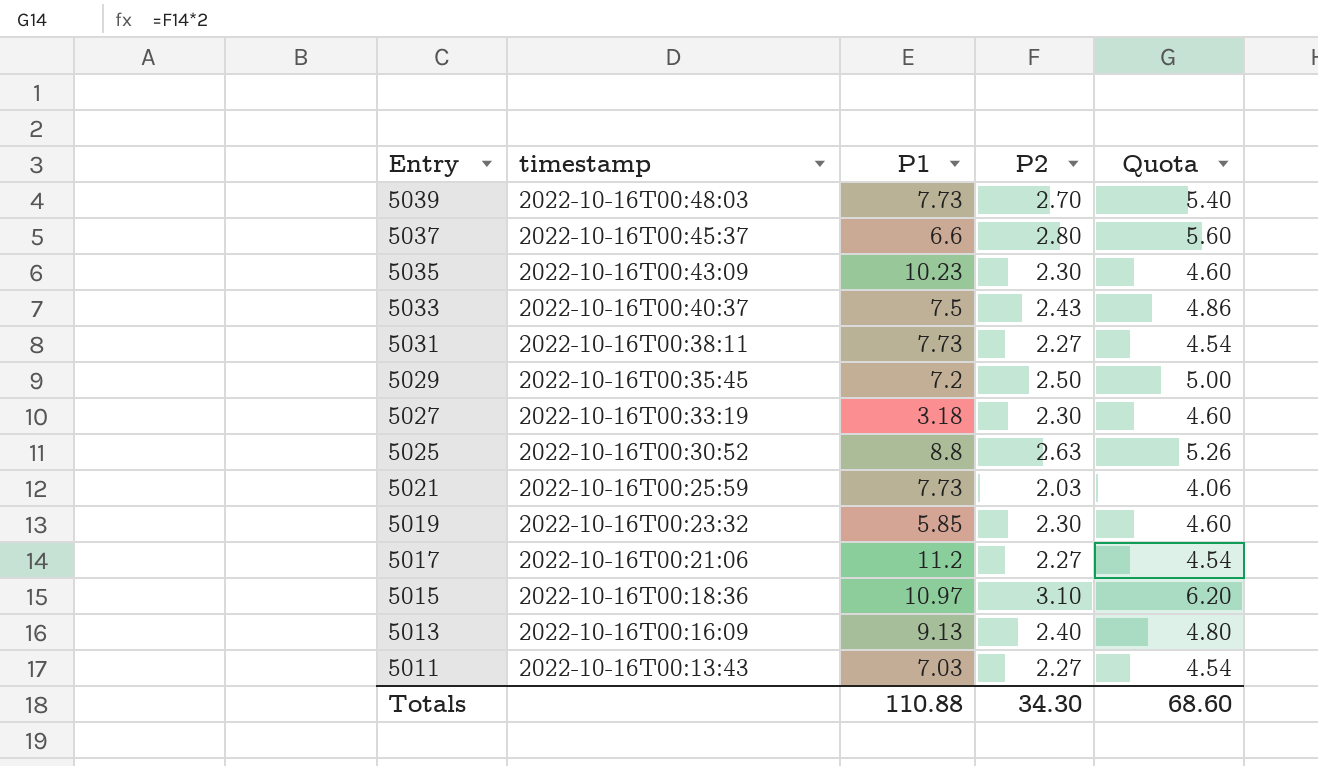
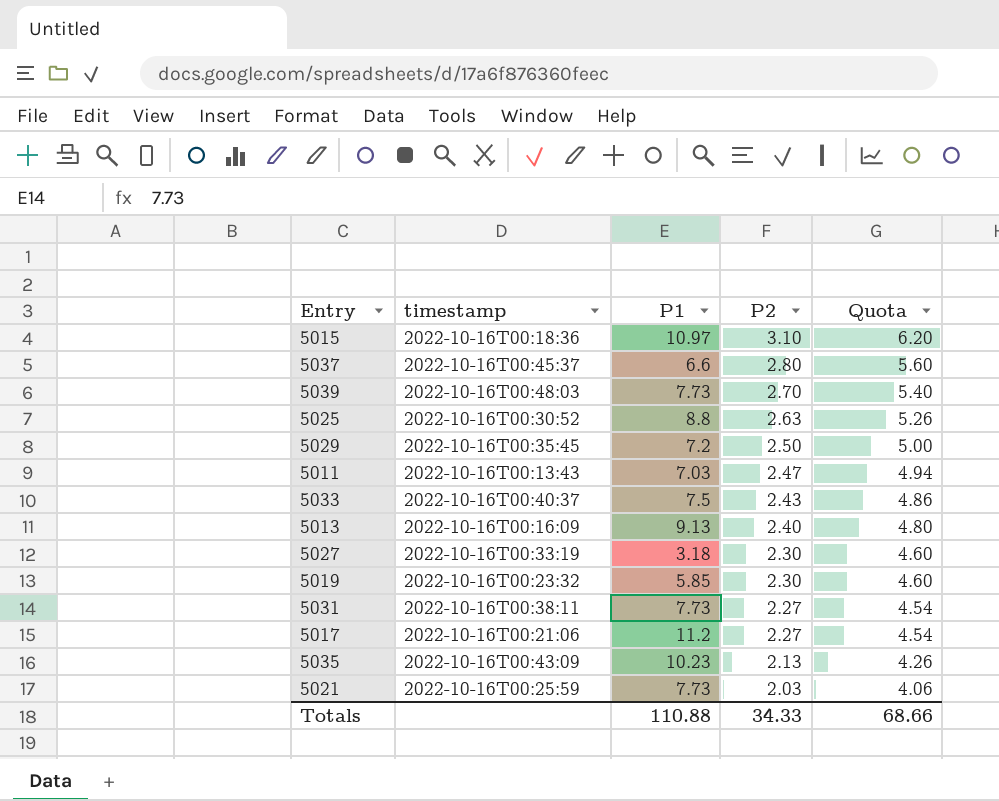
row order: Entry descending -> P2 descending
5011 | P2: 2.27 -> 2.47
5011 | Quota: 4.54 -> 4.94
5035 | P2: 2.30 -> 2.13
5035 | Quota: 4.60 -> 4.26
Totals | P2: 34.30 -> 34.33
Totals | Quota: 68.60 -> 68.66

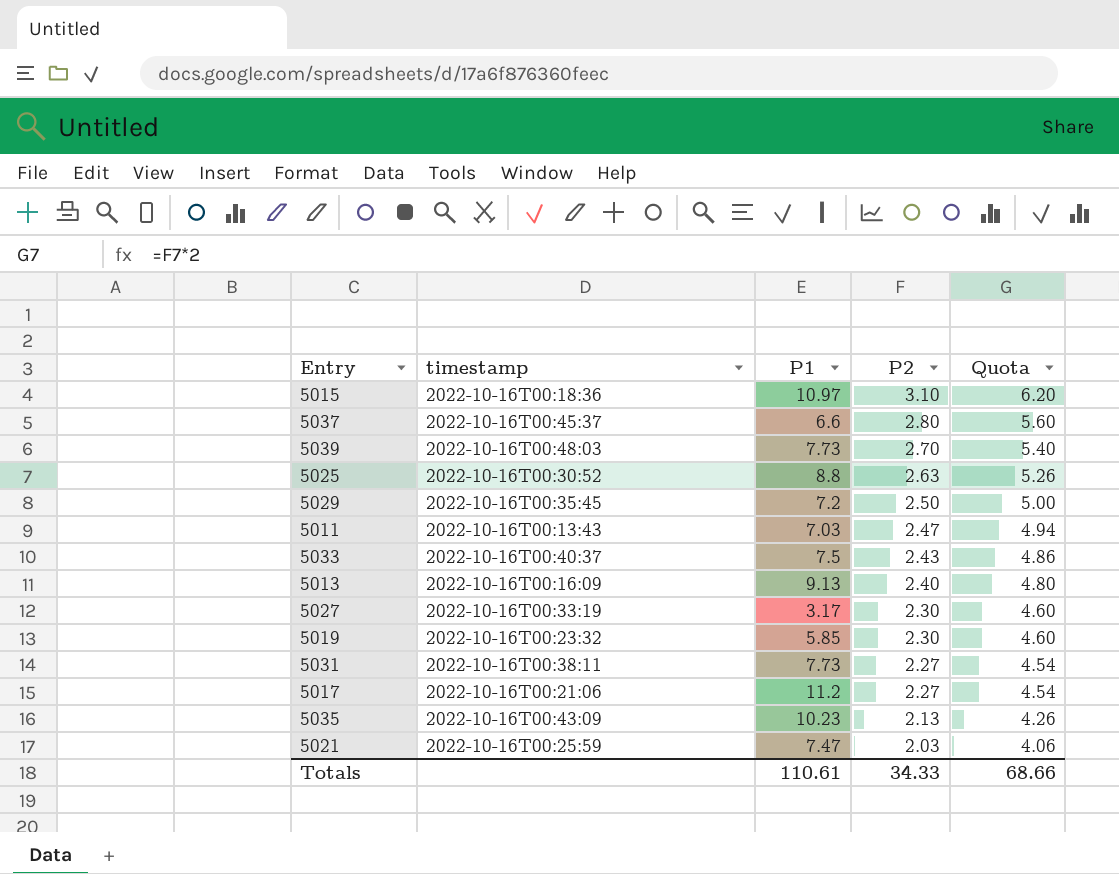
5027 | P1: 3.18 -> 3.17
5021 | P1: 7.73 -> 7.47
Totals | P1: 110.88 -> 110.61

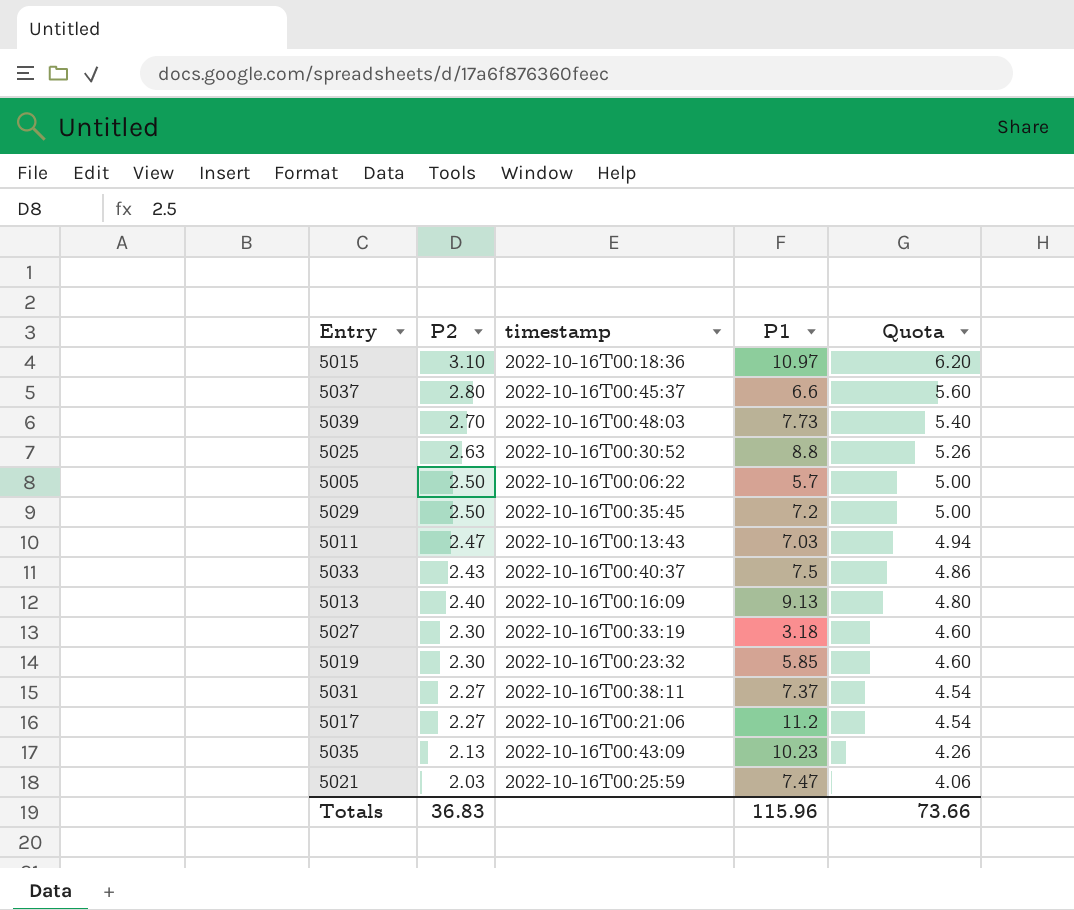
column P2 | position: 4 -> 2
row 5005: none -> 2.50 | 2022-10-16T00:06:22 | 5.7 | 5.00
5027 | P1: 3.17 -> 3.18
5031 | P1: 7.73 -> 7.37
Totals | P2: 34.33 -> 36.83
Totals | P1: 110.61 -> 115.96
Totals | Quota: 68.66 -> 73.66

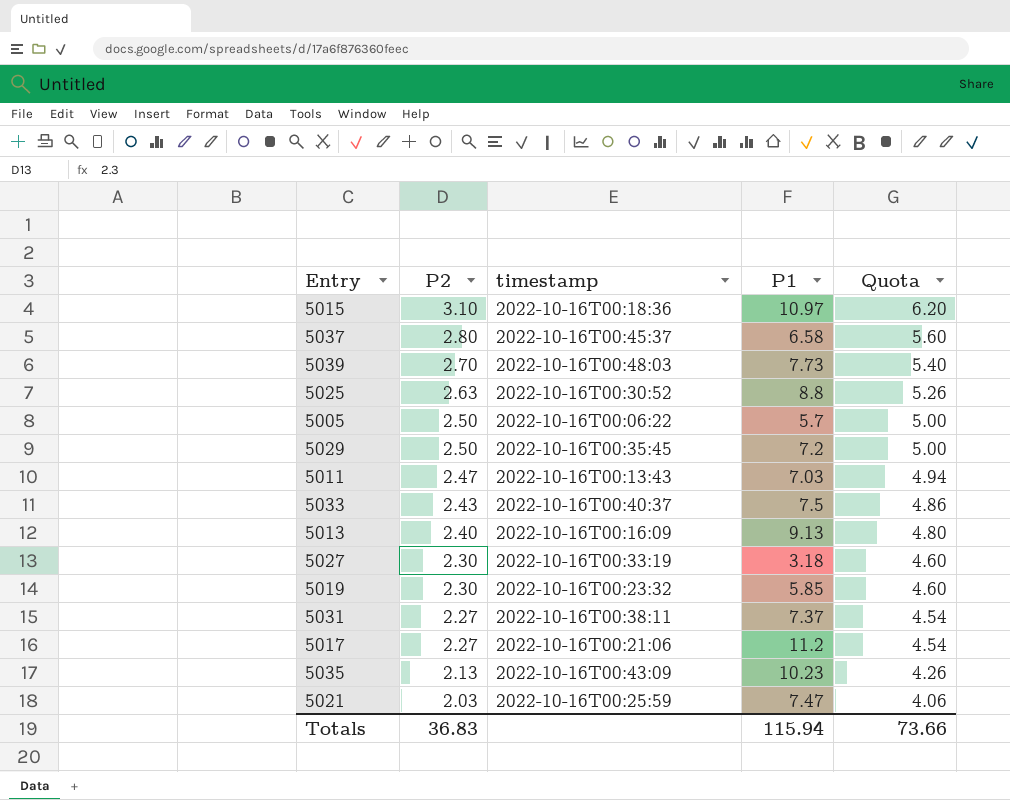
5037 | P1: 6.6 -> 6.58
Totals | P1: 115.96 -> 115.94

